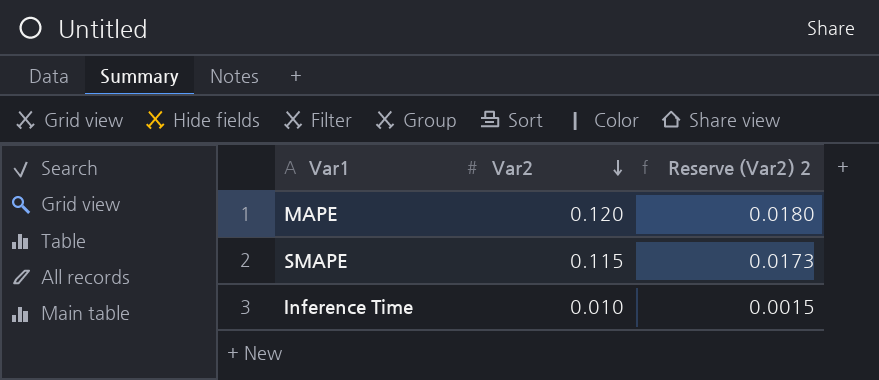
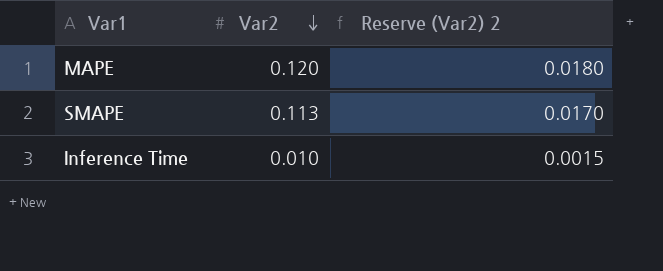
SMAPE | Var2: 0.115 -> 0.113
SMAPE | Reserve (Var2) 2: 0.0173 -> 0.0170

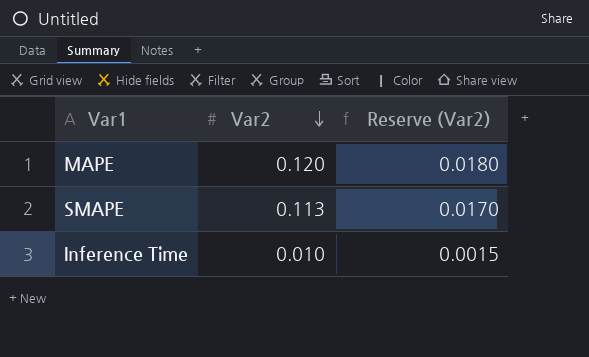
column name: Reserve (Var2) 2 -> Reserve (Var2)

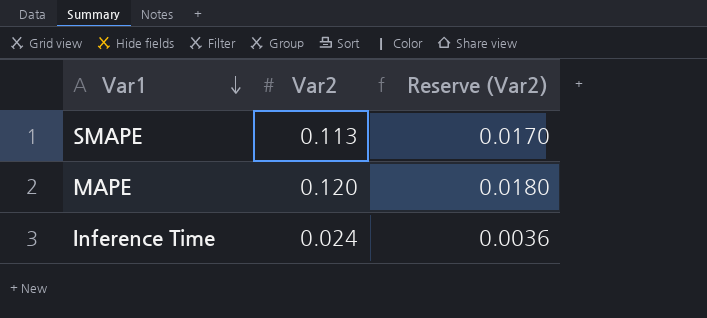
row order: Var2 descending -> Var1 descending
Inference Time | Var2: 0.010 -> 0.024
Inference Time | Reserve (Var2): 0.0015 -> 0.0036

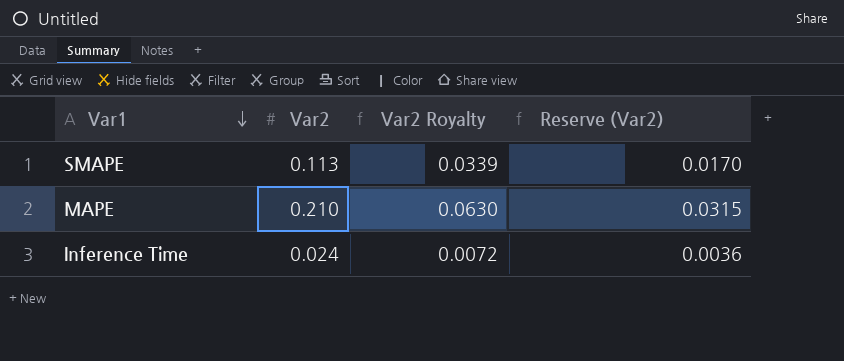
column Var2 Royalty | formula: none -> [Var2] * 0.3
MAPE | Var2: 0.120 -> 0.210
MAPE | Reserve (Var2): 0.0180 -> 0.0315

